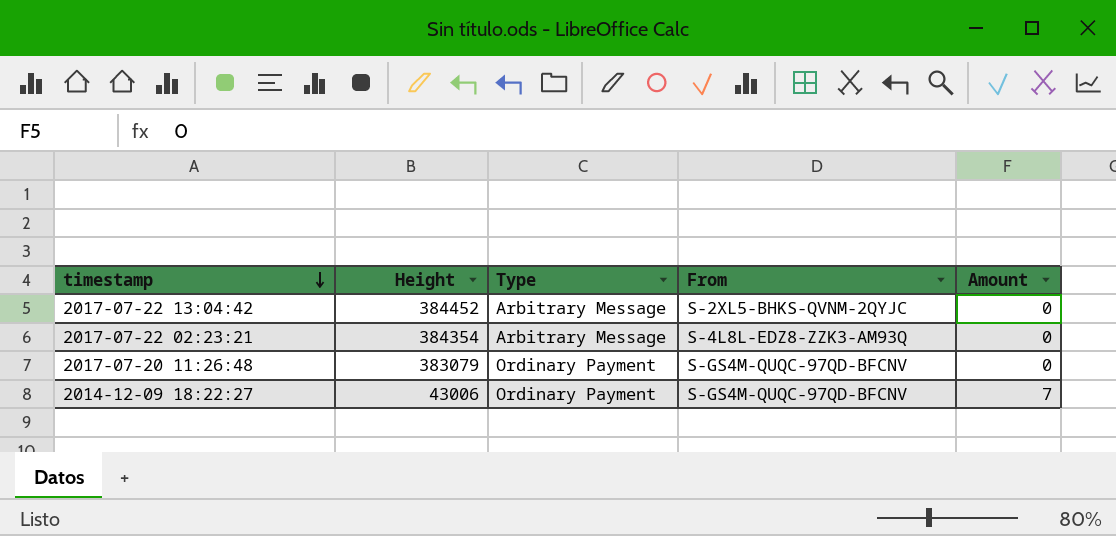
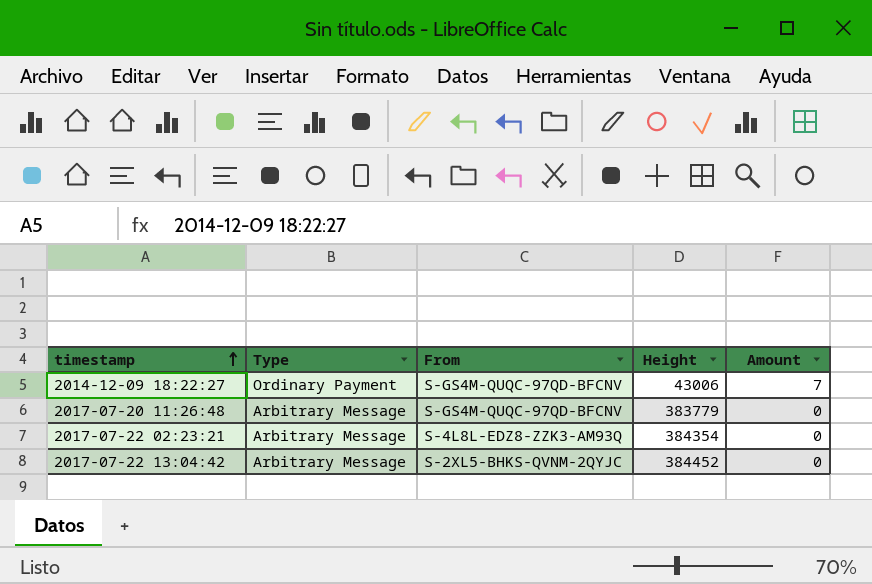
row order: timestamp descending -> timestamp ascending
column Height | position: 2 -> 4
2017-07-20 11:26:48 | Type: Ordinary Payment -> Arbitrary Message
2017-07-20 11:26:48 | Height: 383079 -> 383779

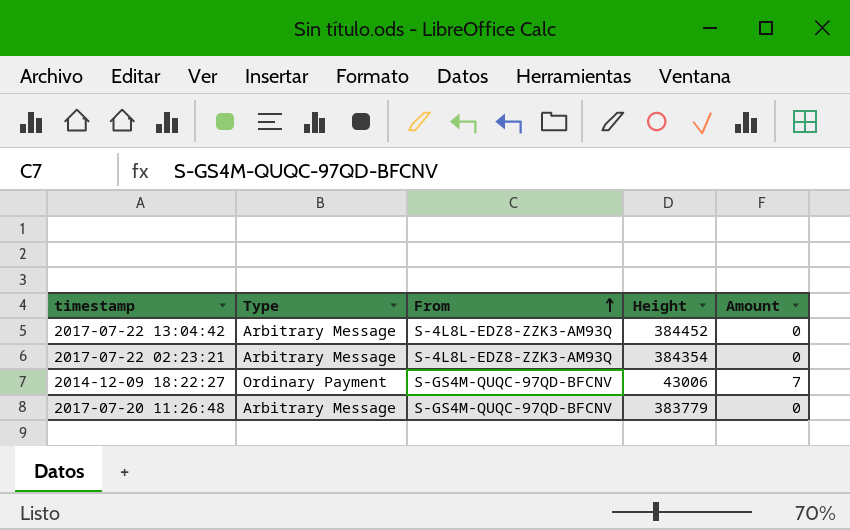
row order: timestamp ascending -> From ascending
2017-07-22 13:04:42 | From: S-2XL5-BHKS-QVNM-2QYJC -> S-4L8L-EDZ8-ZZK3-AM93Q

